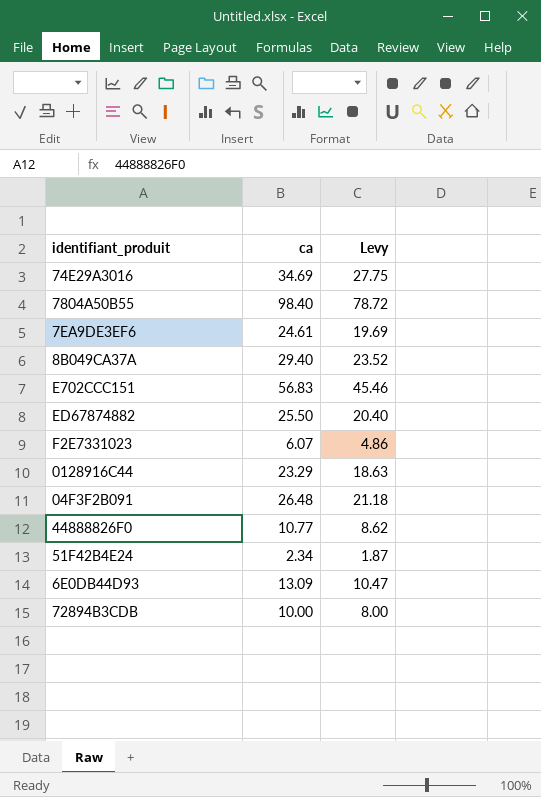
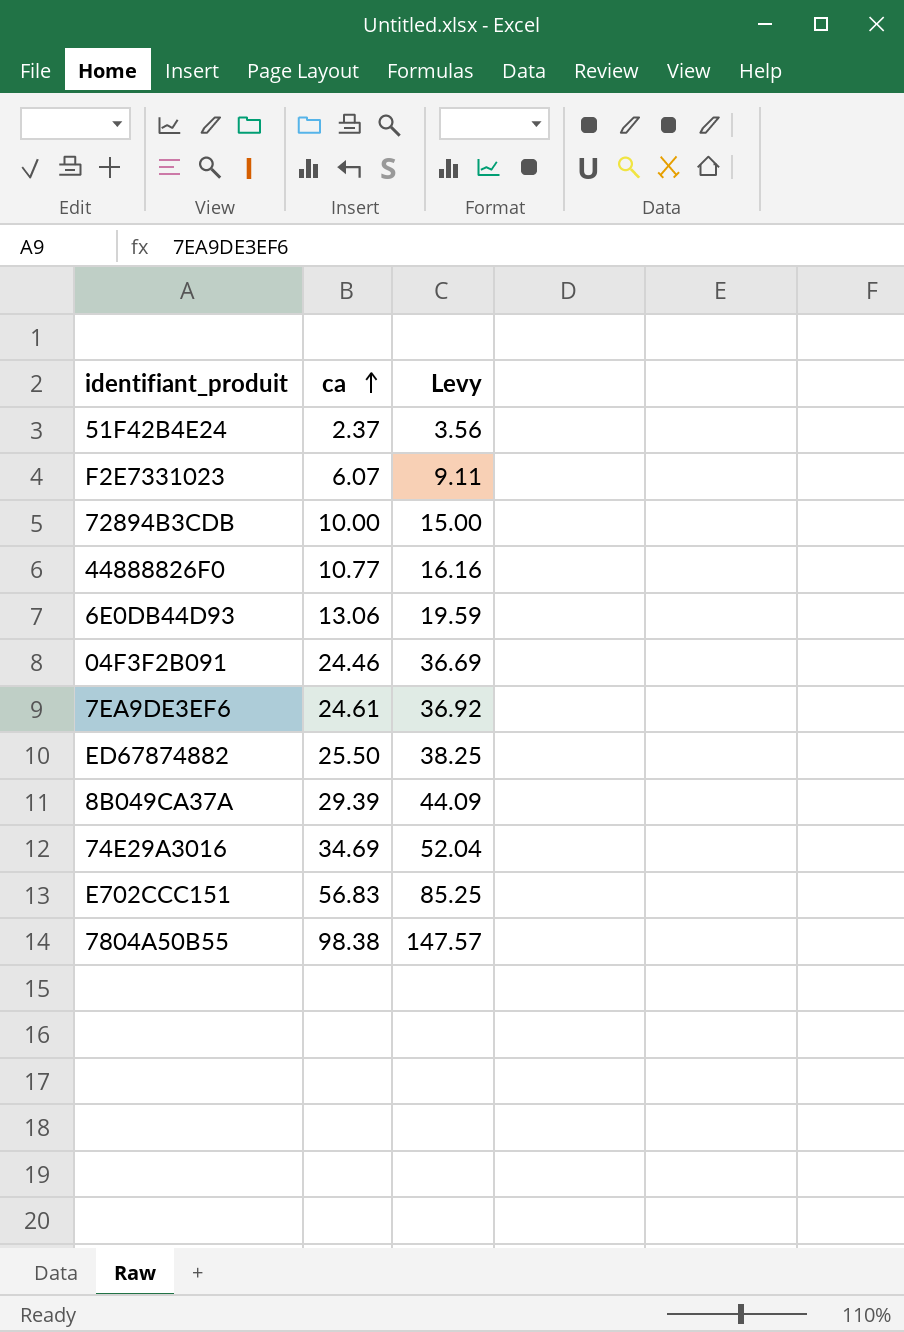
row order: none -> ca ascending
column Levy | formula: [ca] * 0.8 -> [ca] * 1.5
row 0128916C44: 23.29 | 18.63 -> none
51F42B4E24 | ca: 2.34 -> 2.37
6E0DB44D93 | ca: 13.09 -> 13.06
04F3F2B091 | ca: 26.48 -> 24.46
8B049CA37A | ca: 29.40 -> 29.39
7804A50B55 | ca: 98.40 -> 98.38

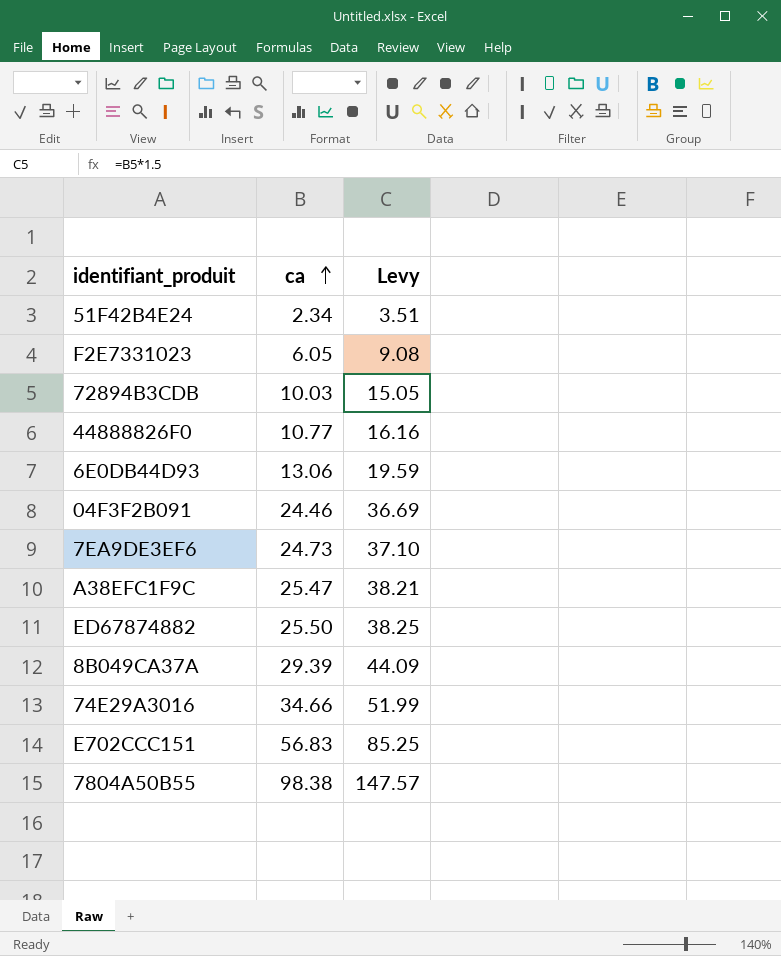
51F42B4E24 | ca: 2.37 -> 2.34
51F42B4E24 | Levy: 3.56 -> 3.51
F2E7331023 | ca: 6.07 -> 6.05
F2E7331023 | Levy: 9.11 -> 9.08
72894B3CDB | ca: 10.00 -> 10.03
72894B3CDB | Levy: 15.00 -> 15.05
7EA9DE3EF6 | ca: 24.61 -> 24.73
7EA9DE3EF6 | Levy: 36.92 -> 37.10
row A38EFC1F9C: none -> 25.47 | 38.21
74E29A3016 | ca: 34.69 -> 34.66
74E29A3016 | Levy: 52.04 -> 51.99

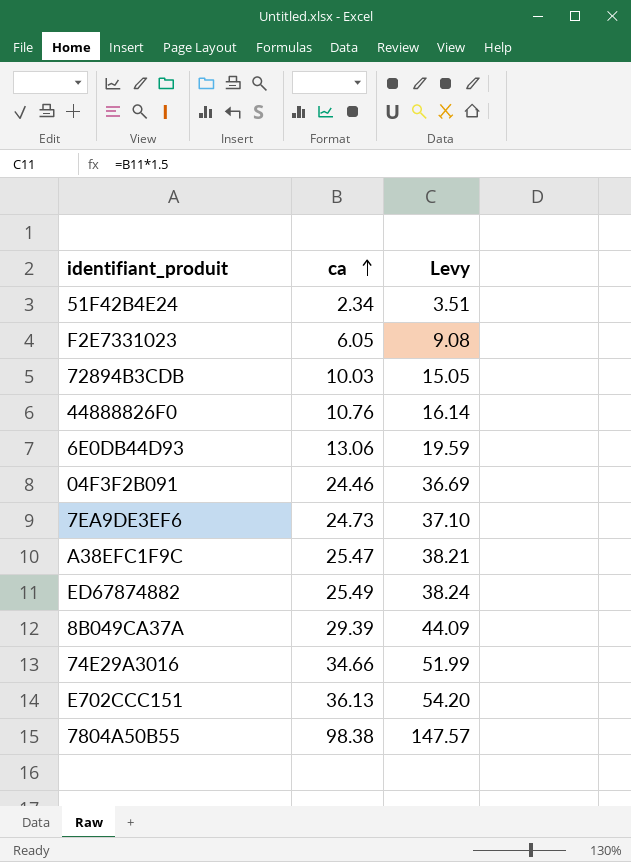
44888826F0 | ca: 10.77 -> 10.76
44888826F0 | Levy: 16.16 -> 16.14
ED67874882 | ca: 25.50 -> 25.49
ED67874882 | Levy: 38.25 -> 38.24
E702CCC151 | ca: 56.83 -> 36.13
E702CCC151 | Levy: 85.25 -> 54.20

